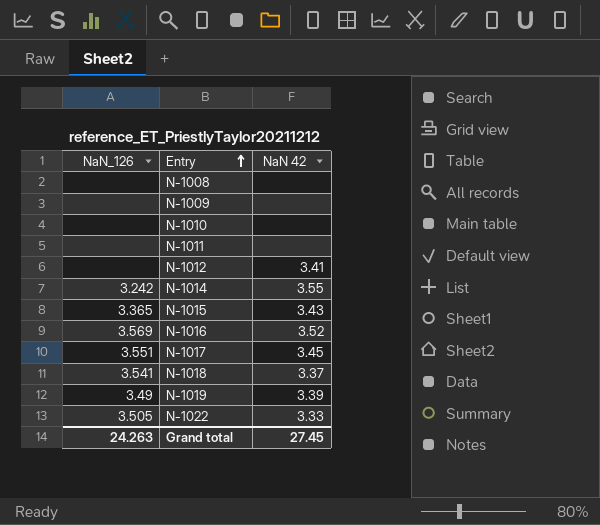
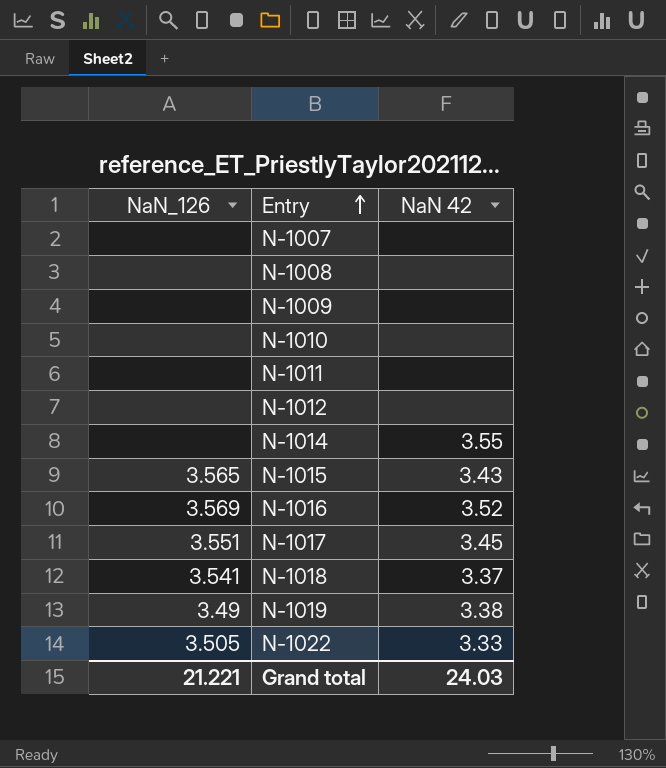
row N-1007: none -> none | none
N-1012 | NaN 42: 3.41 -> none
N-1014 | NaN_126: 3.242 -> none
N-1015 | NaN_126: 3.365 -> 3.565
N-1019 | NaN 42: 3.39 -> 3.38
Grand total | NaN_126: 24.263 -> 21.221
Grand total | NaN 42: 27.45 -> 24.03

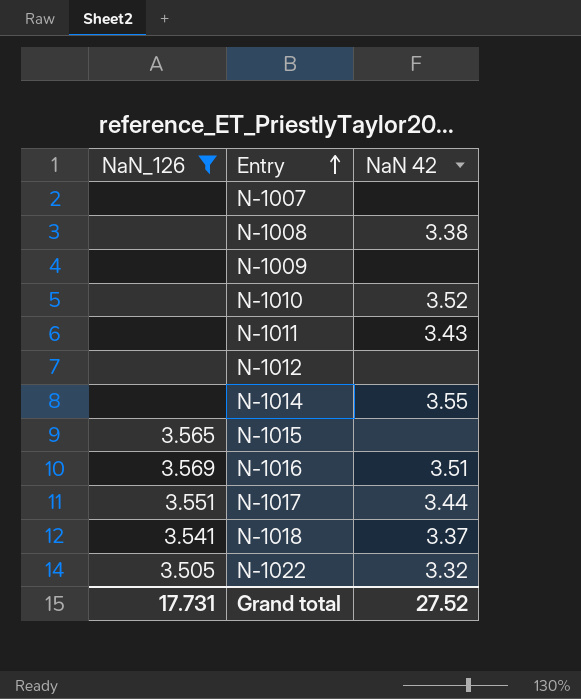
filter: none -> NaN_126 != 3.49
N-1008 | NaN 42: none -> 3.38
N-1010 | NaN 42: none -> 3.52
N-1011 | NaN 42: none -> 3.43
N-1015 | NaN 42: 3.43 -> none
N-1016 | NaN 42: 3.52 -> 3.51
N-1017 | NaN 42: 3.45 -> 3.44
N-1022 | NaN 42: 3.33 -> 3.32
Grand total | NaN_126: 21.221 -> 17.731
Grand total | NaN 42: 24.03 -> 27.52

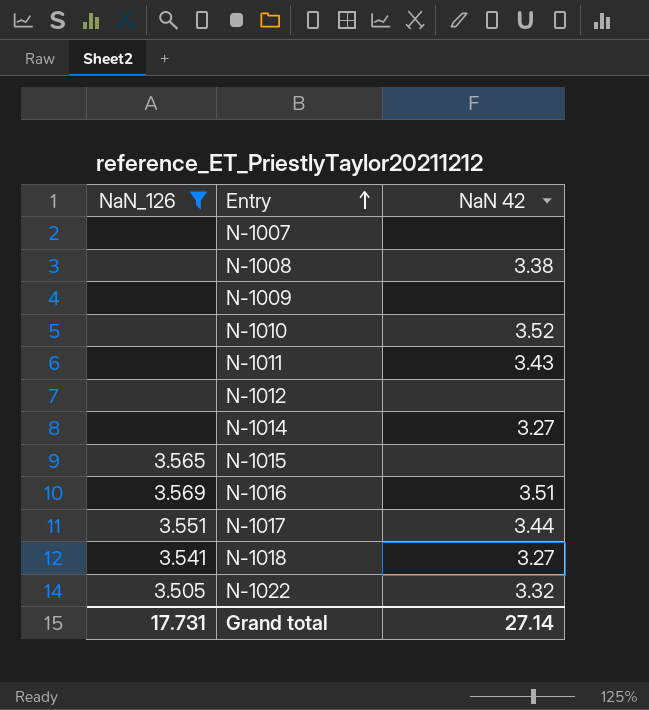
N-1014 | NaN 42: 3.55 -> 3.27
N-1018 | NaN 42: 3.37 -> 3.27
Grand total | NaN 42: 27.52 -> 27.14

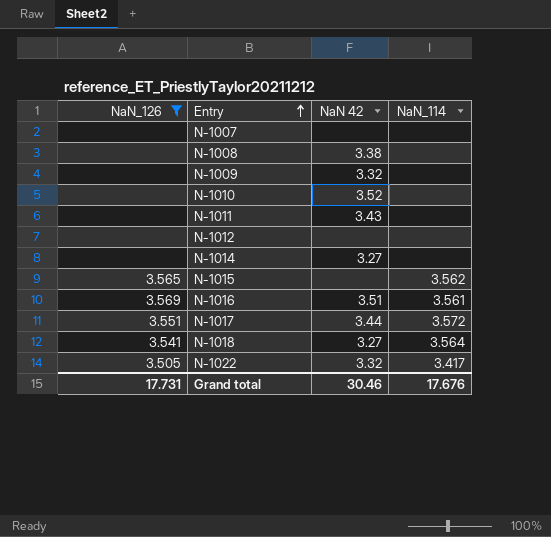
column NaN_114 | position: none -> 4
N-1009 | NaN 42: none -> 3.32
Grand total | NaN 42: 27.14 -> 30.46

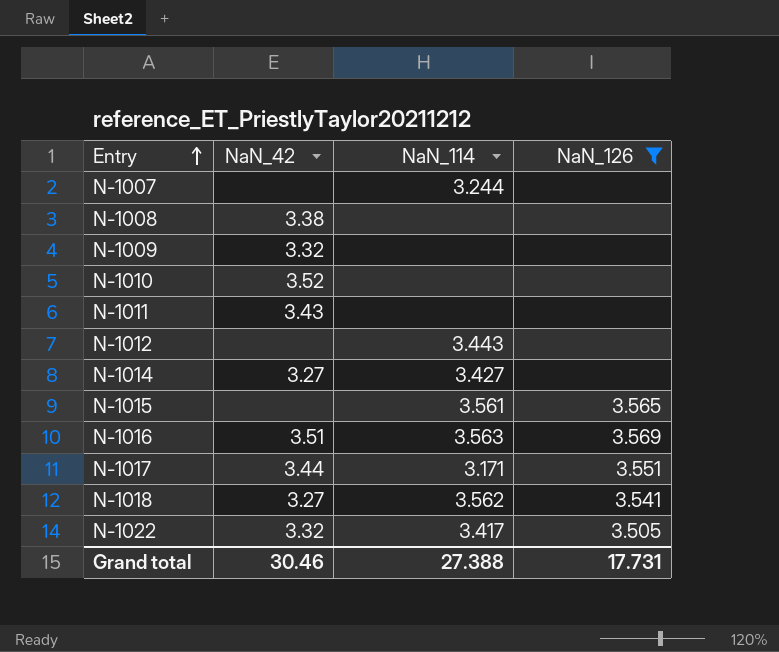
column name: NaN 42 -> NaN_42
column NaN_126 | position: 1 -> 4
N-1007 | NaN_114: none -> 3.244
N-1012 | NaN_114: none -> 3.443
N-1014 | NaN_114: none -> 3.427
N-1015 | NaN_114: 3.562 -> 3.561
N-1016 | NaN_114: 3.561 -> 3.563
N-1017 | NaN_114: 3.572 -> 3.171
N-1018 | NaN_114: 3.564 -> 3.562
Grand total | NaN_114: 17.676 -> 27.388

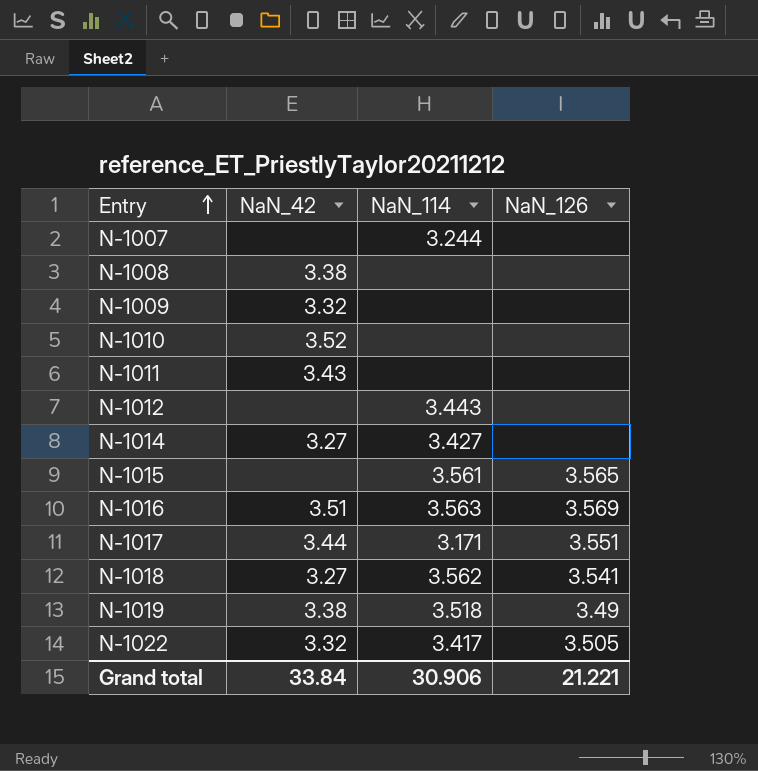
filter: NaN_126 != 3.49 -> none
Grand total | NaN_42: 30.46 -> 33.84
Grand total | NaN_114: 27.388 -> 30.906
Grand total | NaN_126: 17.731 -> 21.221

